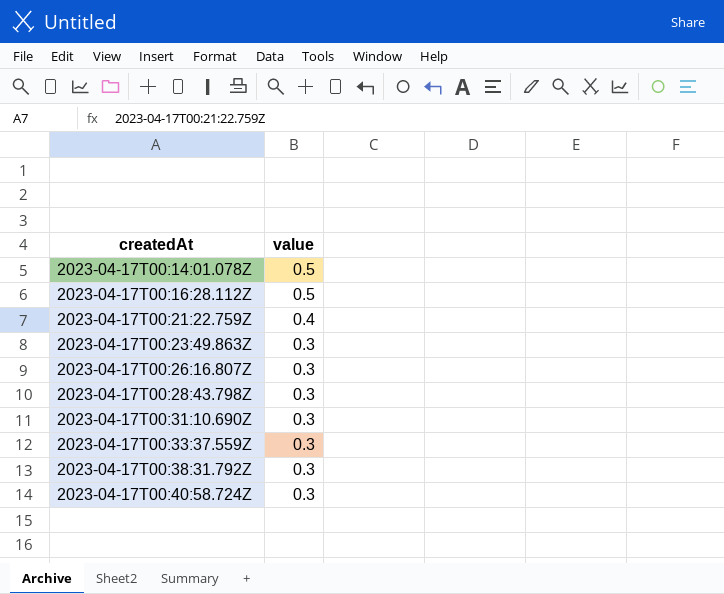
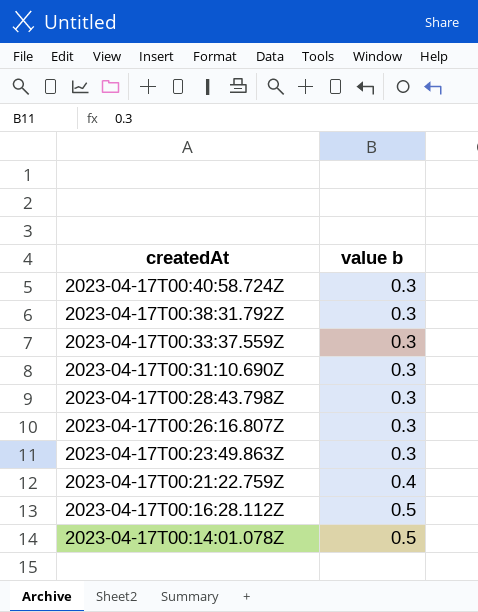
row order: createdAt ascending -> createdAt descending
column name: value -> value b

